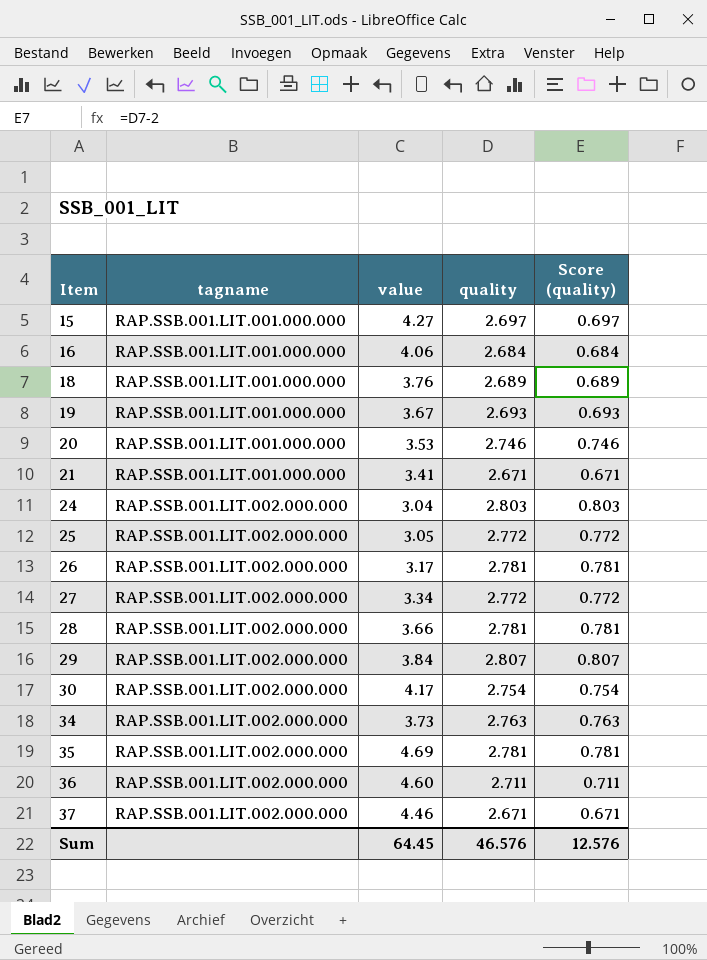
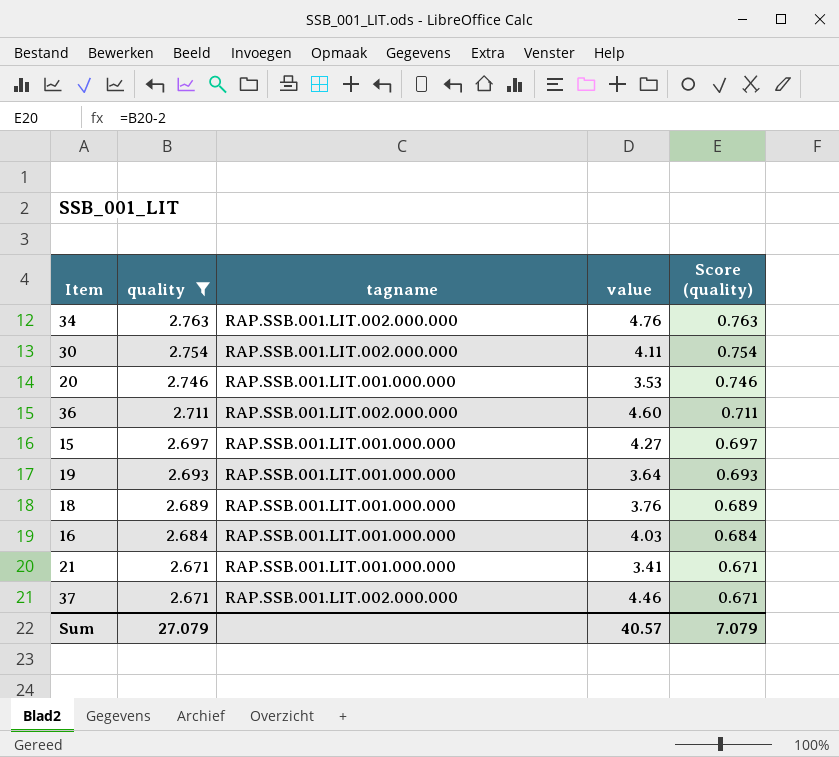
filter: none -> quality <= 2.763
row order: Item ascending -> quality descending
column quality | position: 4 -> 2
34 | value: 3.73 -> 4.76
30 | value: 4.17 -> 4.11
19 | value: 3.67 -> 3.64
16 | value: 4.06 -> 4.03
Sum | quality: 46.576 -> 27.079
Sum | value: 64.45 -> 40.57
Sum | Score (quality): 12.576 -> 7.079

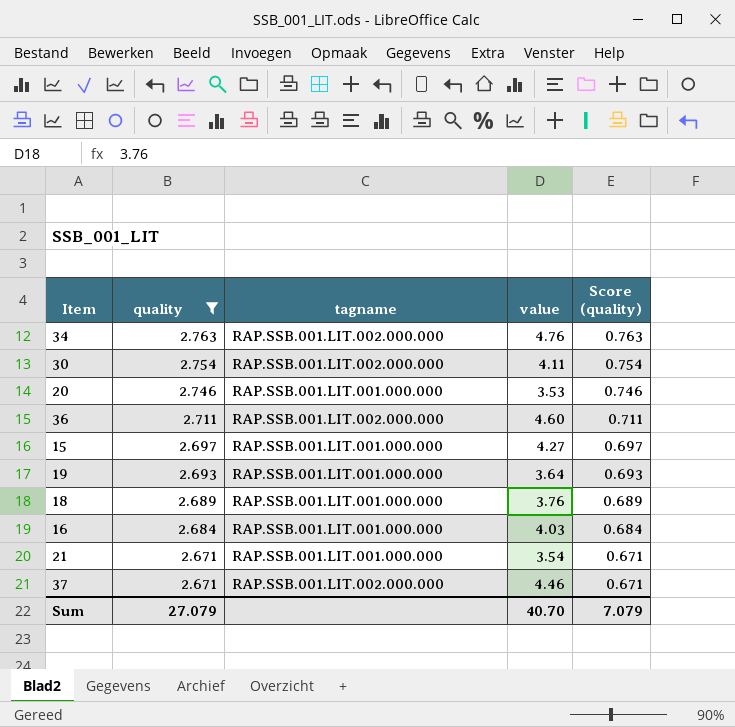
21 | value: 3.41 -> 3.54
Sum | value: 40.57 -> 40.70

